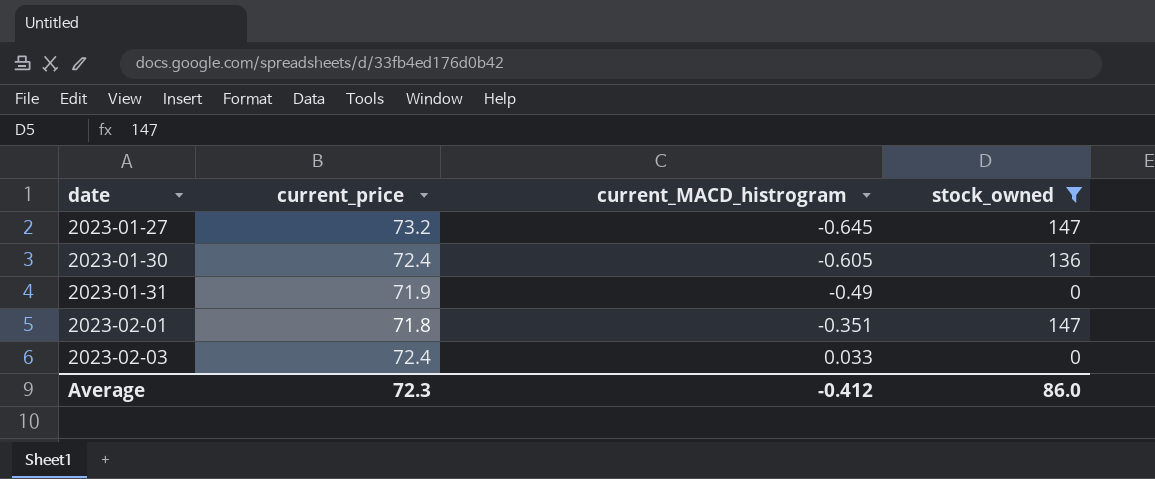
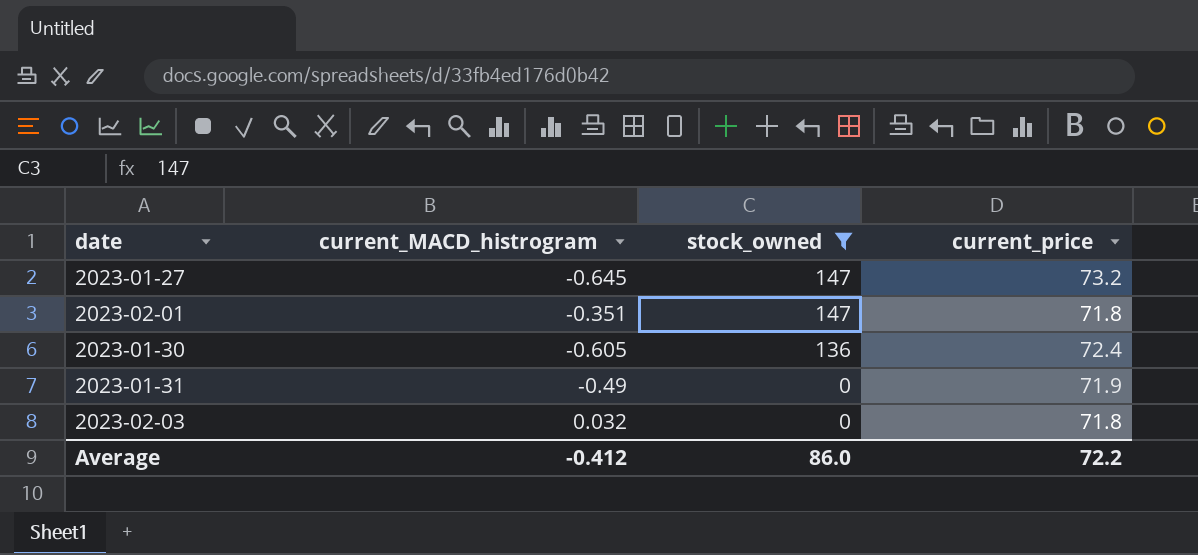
row order: date ascending -> stock_owned descending
column current_price | position: 2 -> 4
2023-02-03 | current_MACD_histrogram: 0.033 -> 0.032
2023-02-03 | current_price: 72.4 -> 71.8
Average | current_price: 72.3 -> 72.2

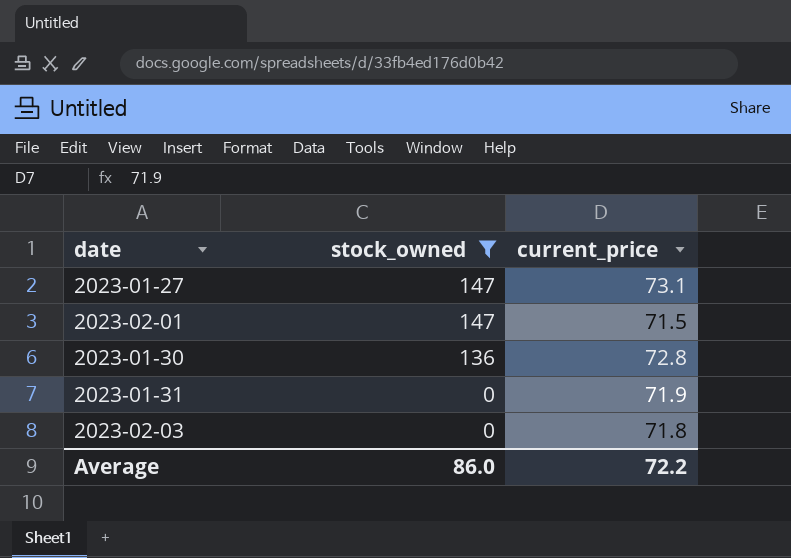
column current_MACD_histrogram | position: 2 -> none
2023-01-27 | current_price: 73.2 -> 73.1
2023-02-01 | current_price: 71.8 -> 71.5
2023-01-30 | current_price: 72.4 -> 72.8

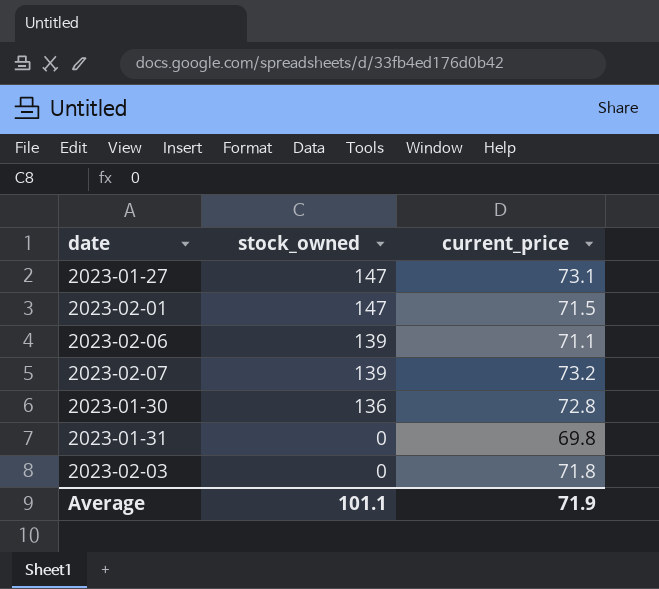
filter: stock_owned != 139 -> none
2023-01-31 | current_price: 71.9 -> 69.8
Average | stock_owned: 86.0 -> 101.1
Average | current_price: 72.2 -> 71.9

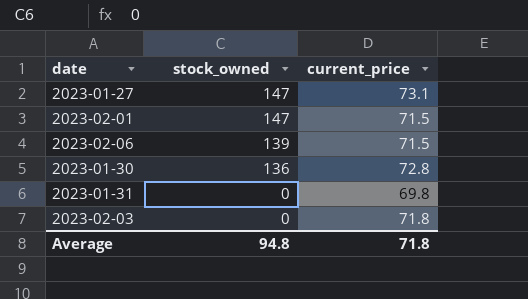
row 2023-02-07: 139 | 73.2 -> none
2023-02-06 | current_price: 71.1 -> 71.5
Average | stock_owned: 101.1 -> 94.8
Average | current_price: 71.9 -> 71.8

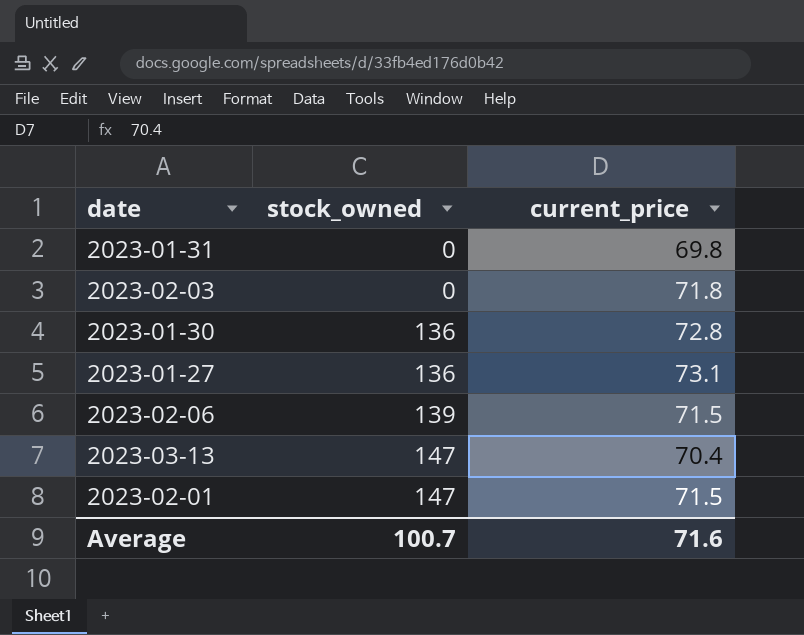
row order: stock_owned descending -> stock_owned ascending
2023-01-27 | stock_owned: 147 -> 136
row 2023-03-13: none -> 147 | 70.4
Average | stock_owned: 94.8 -> 100.7
Average | current_price: 71.8 -> 71.6

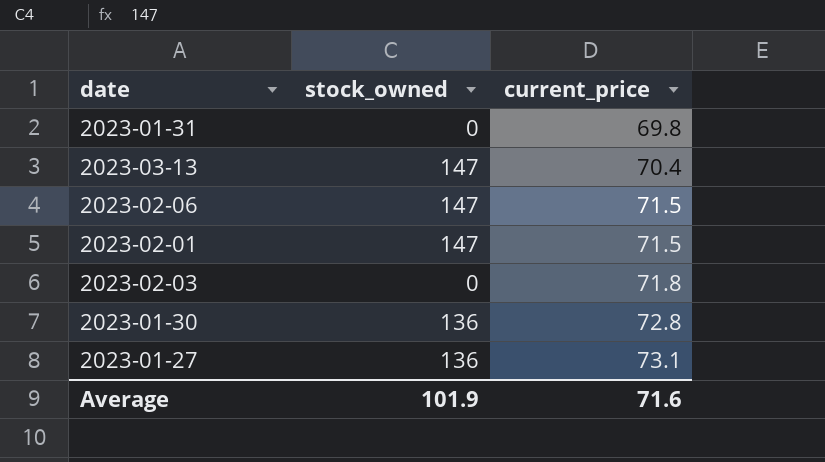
row order: stock_owned ascending -> current_price ascending
2023-02-06 | stock_owned: 139 -> 147
Average | stock_owned: 100.7 -> 101.9

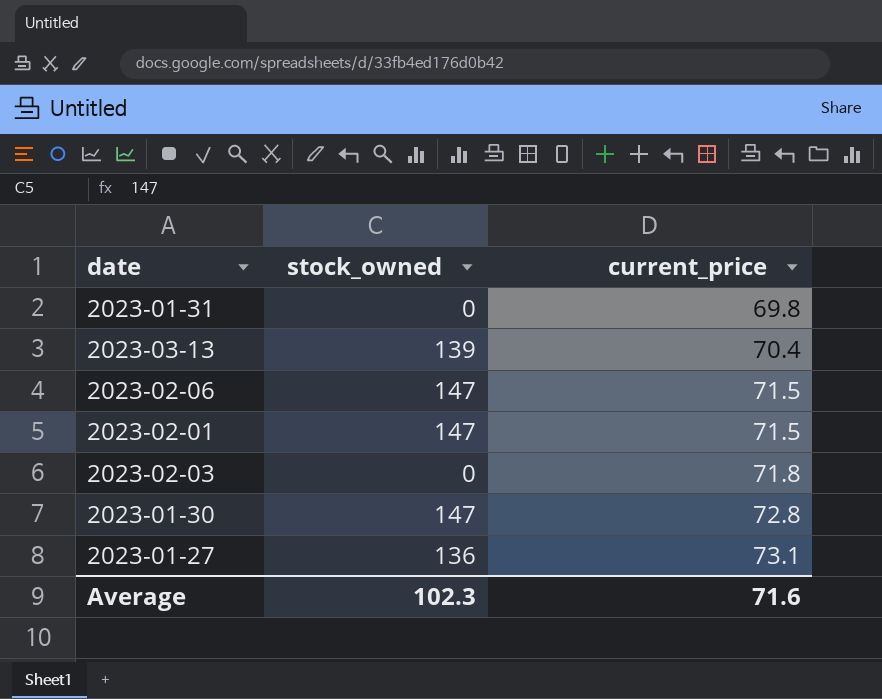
2023-03-13 | stock_owned: 147 -> 139
2023-01-30 | stock_owned: 136 -> 147
Average | stock_owned: 101.9 -> 102.3

